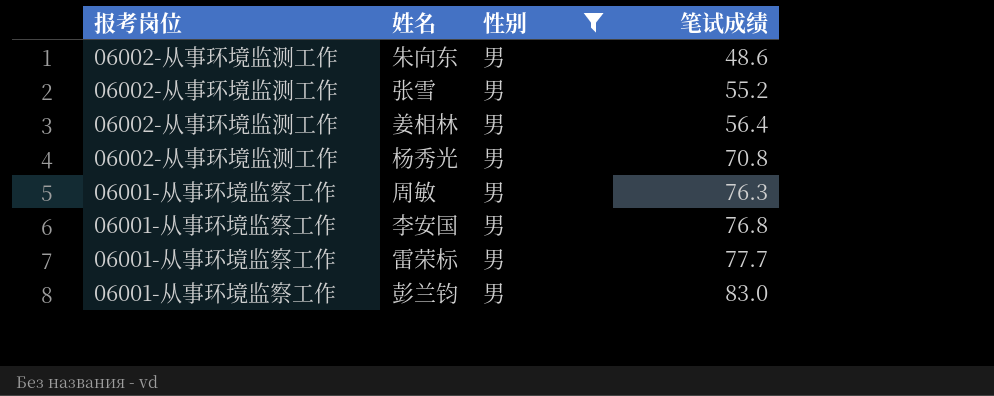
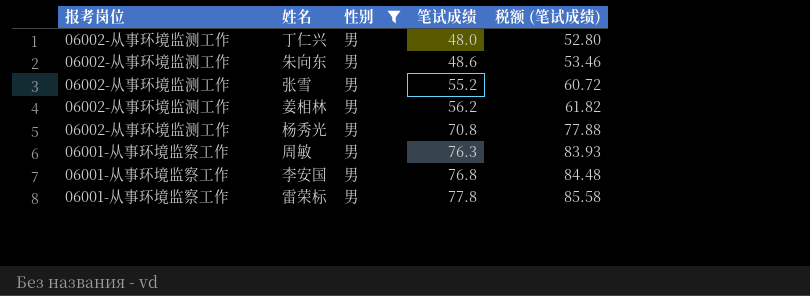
column 税额 (笔试成绩) | formula: none -> [笔试成绩] * 1.1
row 彭兰钧: 06001-从事环境监察工作 | 男 | 83.0 -> none
row 丁仁兴: none -> 06002-从事环境监测工作 | 男 | 48.0 | 52.80
姜相林 | 笔试成绩: 56.4 -> 56.2
雷荣标 | 笔试成绩: 77.7 -> 77.8

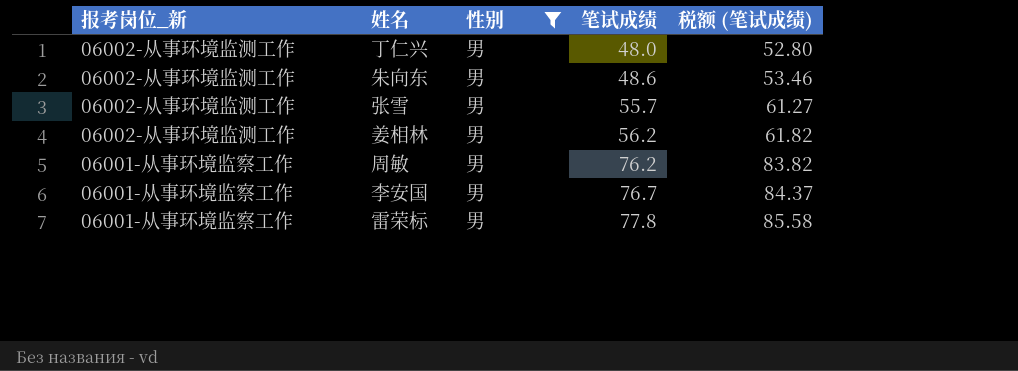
column name: 报考岗位 -> 报考岗位_新
row 杨秀光: 06002-从事环境监测工作 | 男 | 70.8 | 77.88 -> none
张雪 | 笔试成绩: 55.2 -> 55.7
张雪 | 税额 (笔试成绩): 60.72 -> 61.27
周敏 | 笔试成绩: 76.3 -> 76.2
周敏 | 税额 (笔试成绩): 83.93 -> 83.82
李安国 | 笔试成绩: 76.8 -> 76.7
李安国 | 税额 (笔试成绩): 84.48 -> 84.37

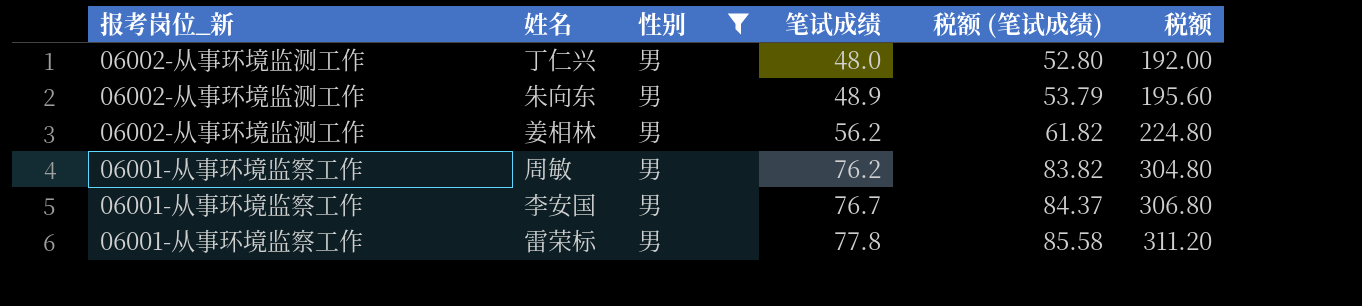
column 税额 | formula: none -> [笔试成绩] * 4
row 张雪: 06002-从事环境监测工作 | 男 | 55.7 | 61.27 -> none
朱向东 | 笔试成绩: 48.6 -> 48.9
朱向东 | 税额 (笔试成绩): 53.46 -> 53.79

